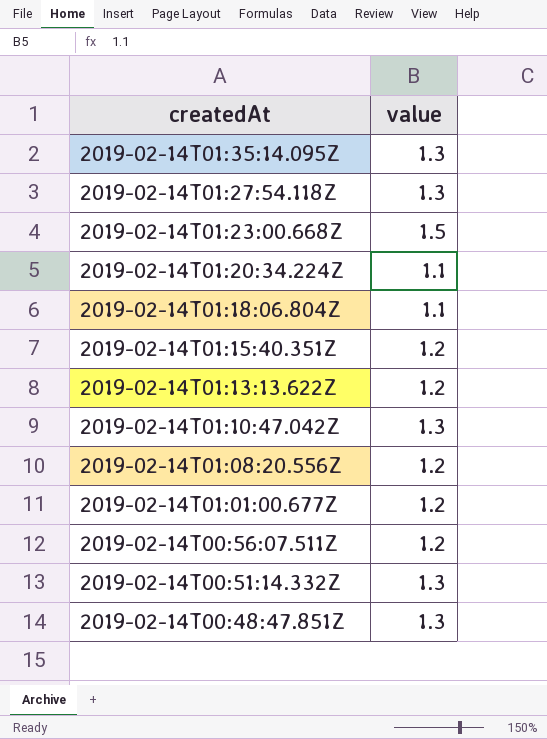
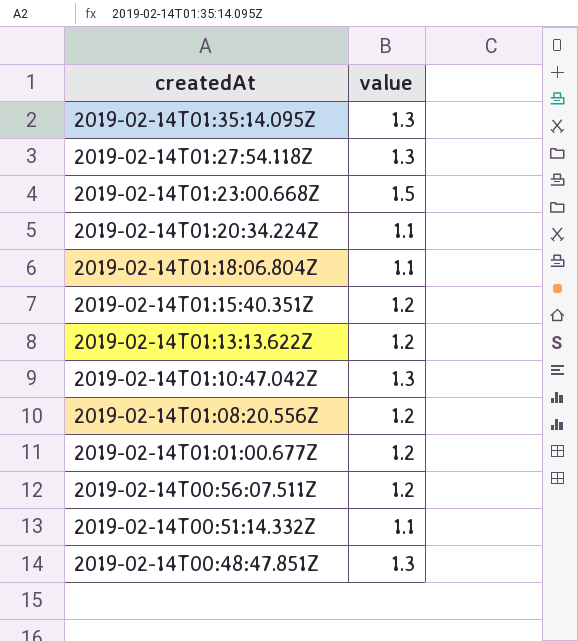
2019-02-14T00:51:14.332Z | value: 1.3 -> 1.1

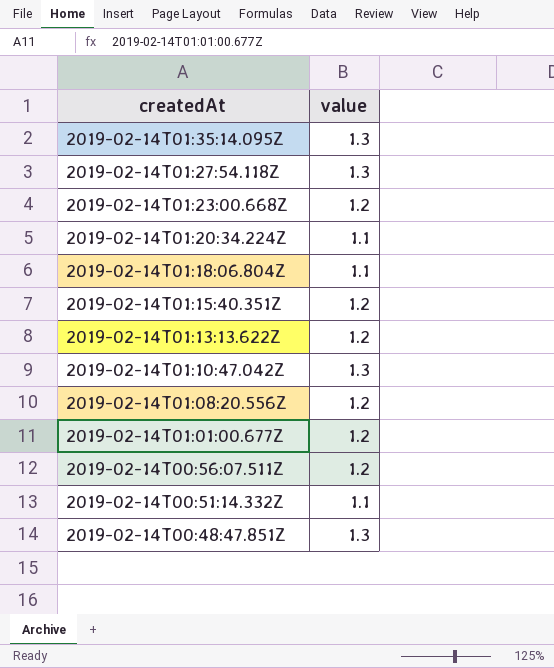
2019-02-14T01:23:00.668Z | value: 1.5 -> 1.2

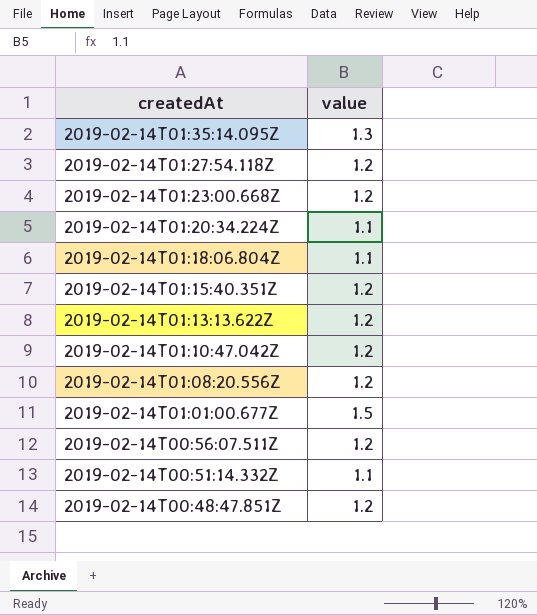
2019-02-14T01:27:54.118Z | value: 1.3 -> 1.2
2019-02-14T01:10:47.042Z | value: 1.3 -> 1.2
2019-02-14T01:01:00.677Z | value: 1.2 -> 1.5
2019-02-14T00:48:47.851Z | value: 1.3 -> 1.2

